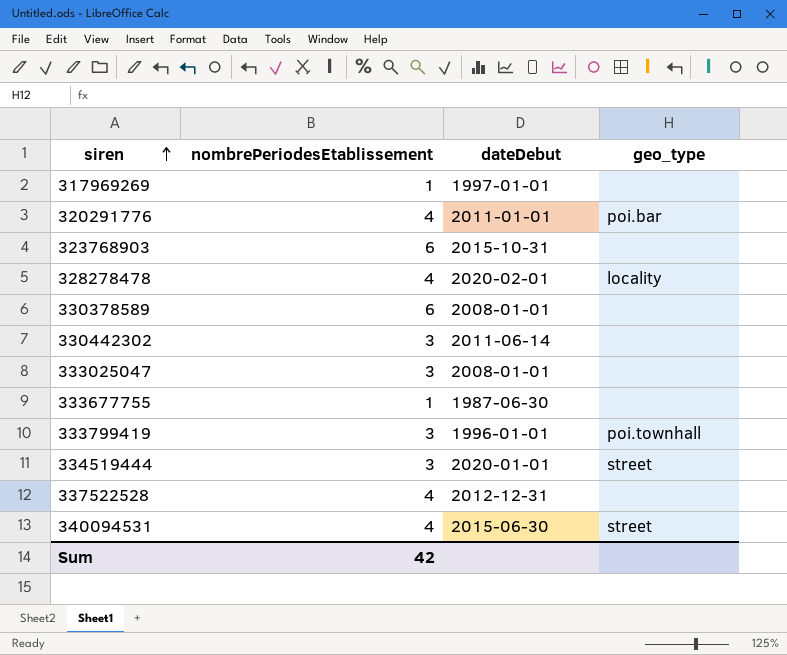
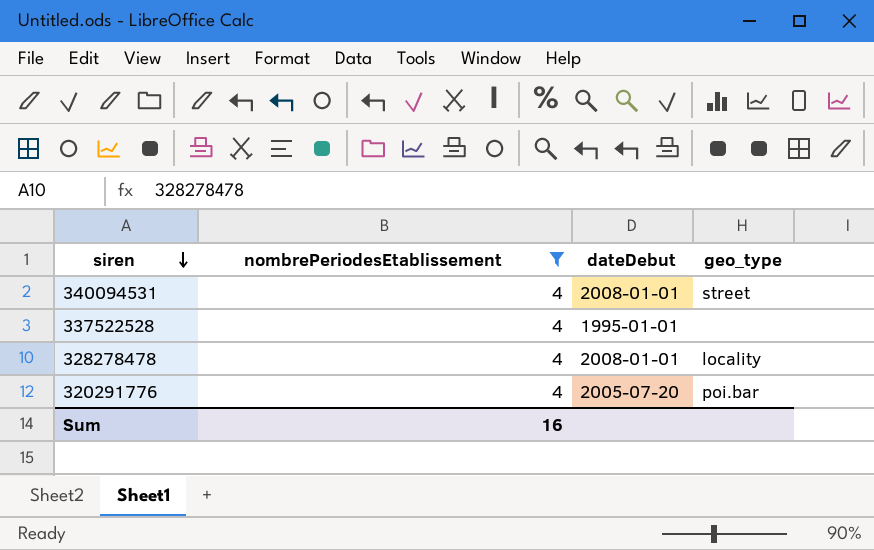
filter: none -> nombrePeriodesEtablissement = 4
row order: siren ascending -> siren descending
340094531 | dateDebut: 2015-06-30 -> 2008-01-01
337522528 | dateDebut: 2012-12-31 -> 1995-01-01
328278478 | dateDebut: 2020-02-01 -> 2008-01-01
320291776 | dateDebut: 2011-01-01 -> 2005-07-20
Sum | nombrePeriodesEtablissement: 42 -> 16

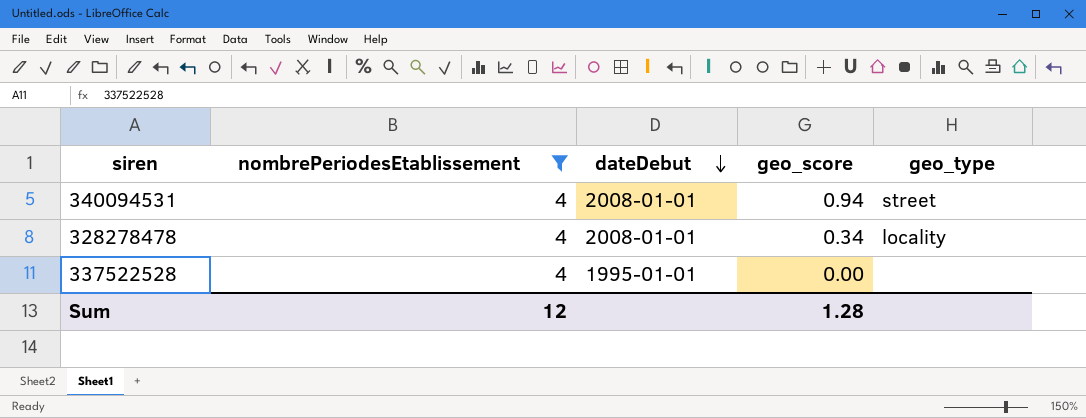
row order: siren descending -> dateDebut descending
column geo_score | position: none -> 4
row 320291776: 4 | 2005-07-20 | poi.bar -> none
Sum | nombrePeriodesEtablissement: 16 -> 12

